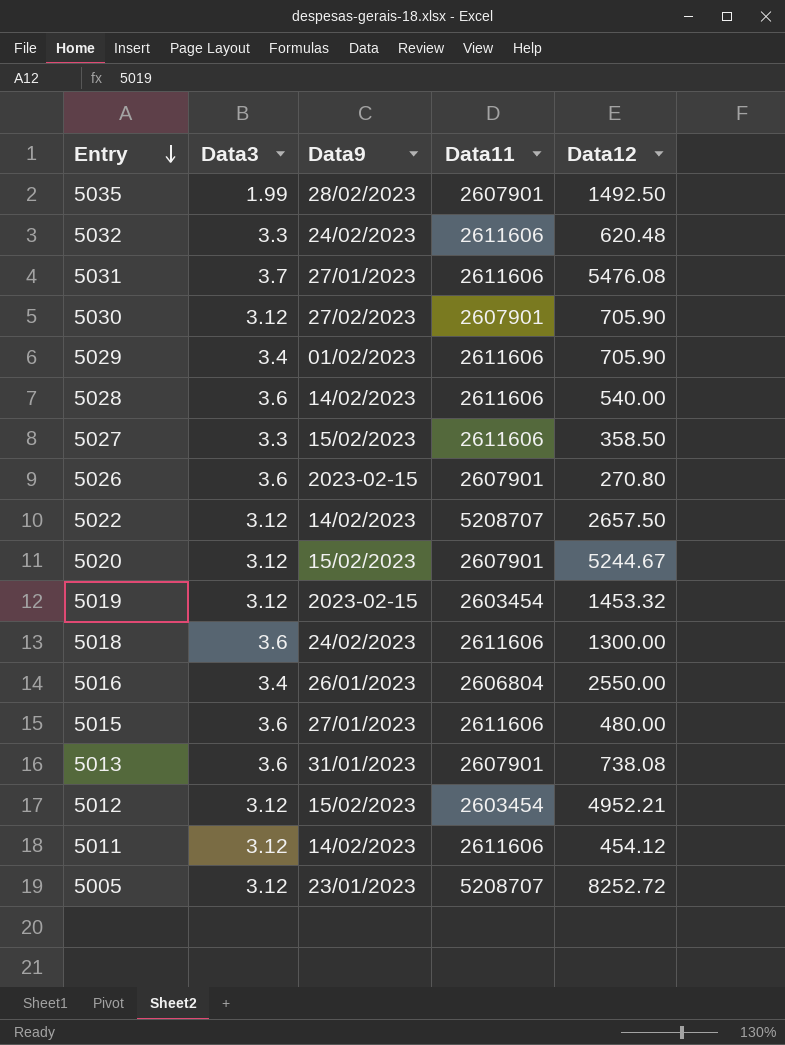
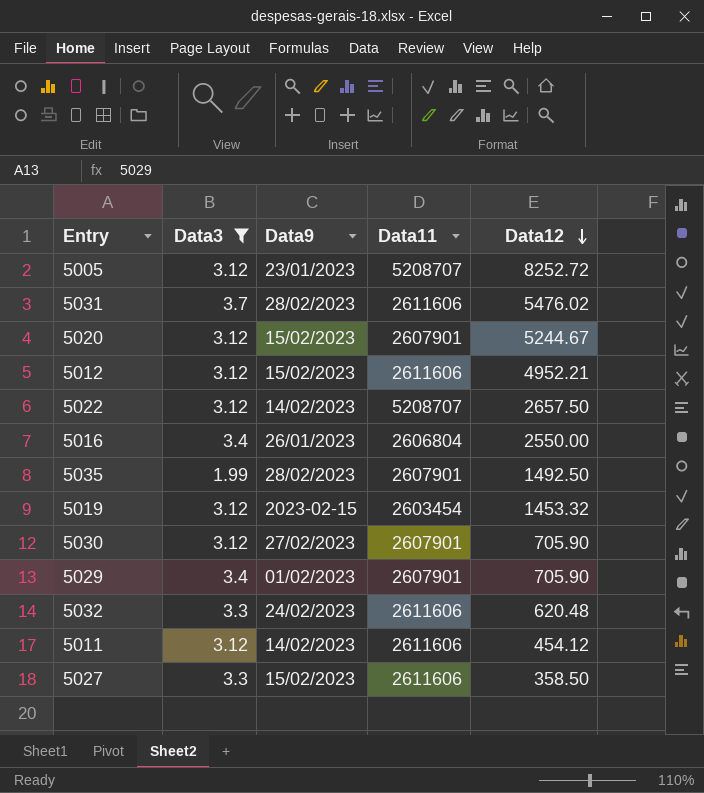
filter: none -> Data3 != 3.6
row order: Entry descending -> Data12 descending
5031 | Data9: 27/01/2023 -> 28/02/2023
5031 | Data12: 5476.08 -> 5476.02
5012 | Data11: 2603454 -> 2611606
5029 | Data11: 2611606 -> 2607901

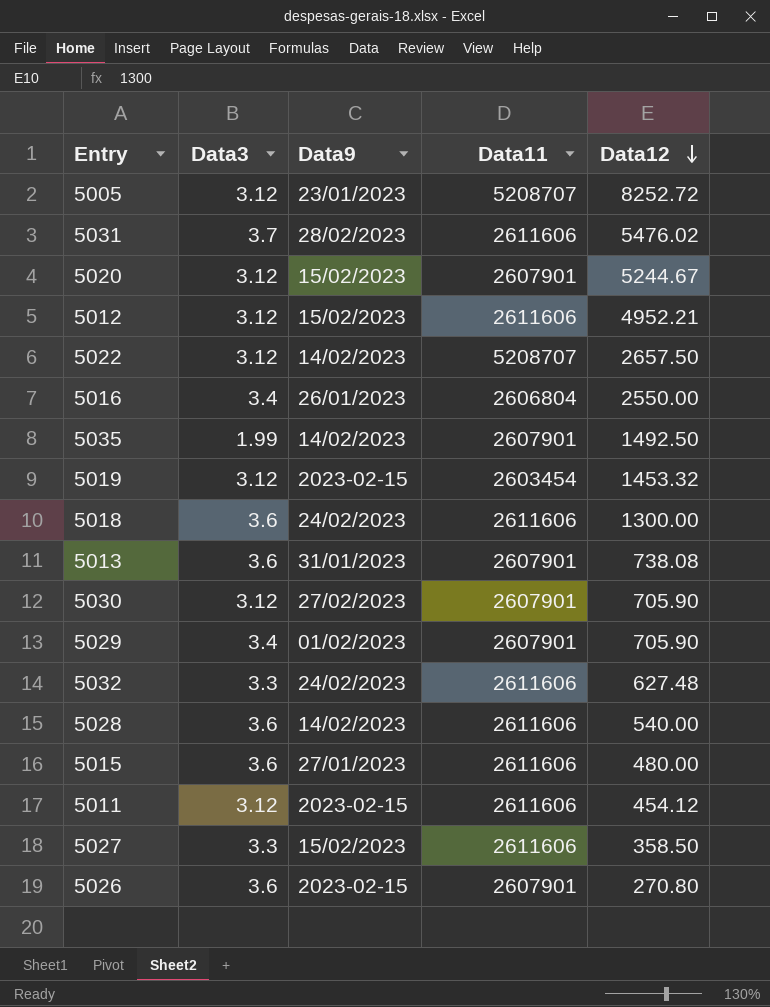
filter: Data3 != 3.6 -> none
5035 | Data9: 28/02/2023 -> 14/02/2023
5032 | Data12: 620.48 -> 627.48
5011 | Data9: 14/02/2023 -> 2023-02-15

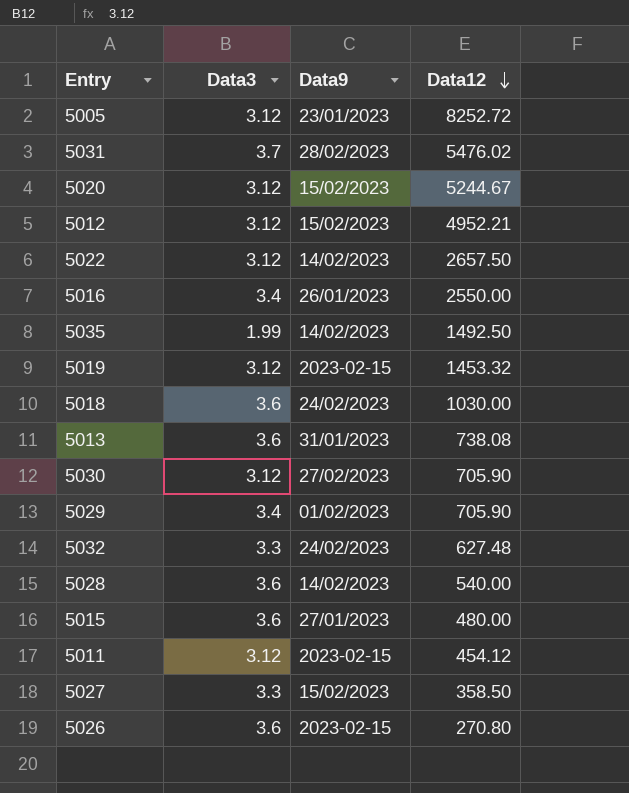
column Data11 | position: 4 -> none
5018 | Data12: 1300.00 -> 1030.00

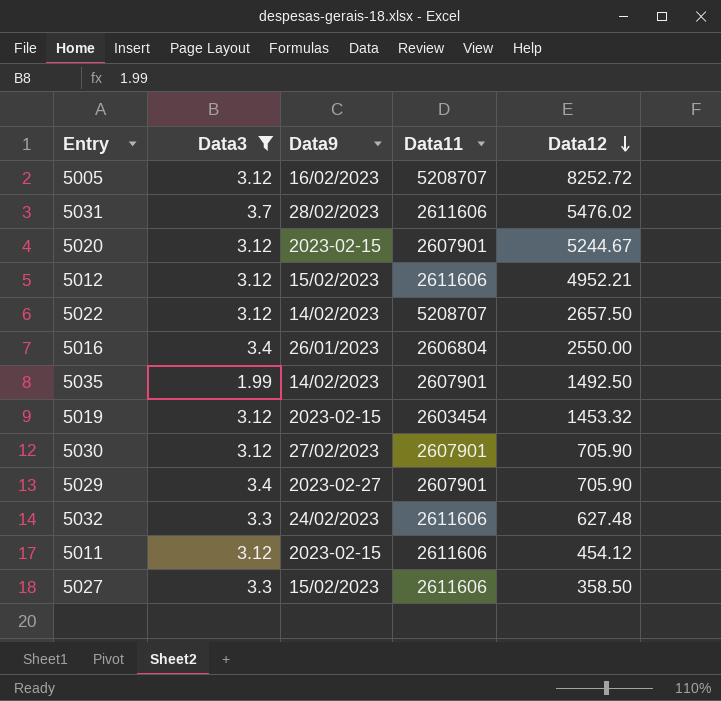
filter: none -> Data3 != 3.6
column Data11 | position: none -> 4
5005 | Data9: 23/01/2023 -> 16/02/2023
5020 | Data9: 15/02/2023 -> 2023-02-15
5029 | Data9: 01/02/2023 -> 2023-02-27

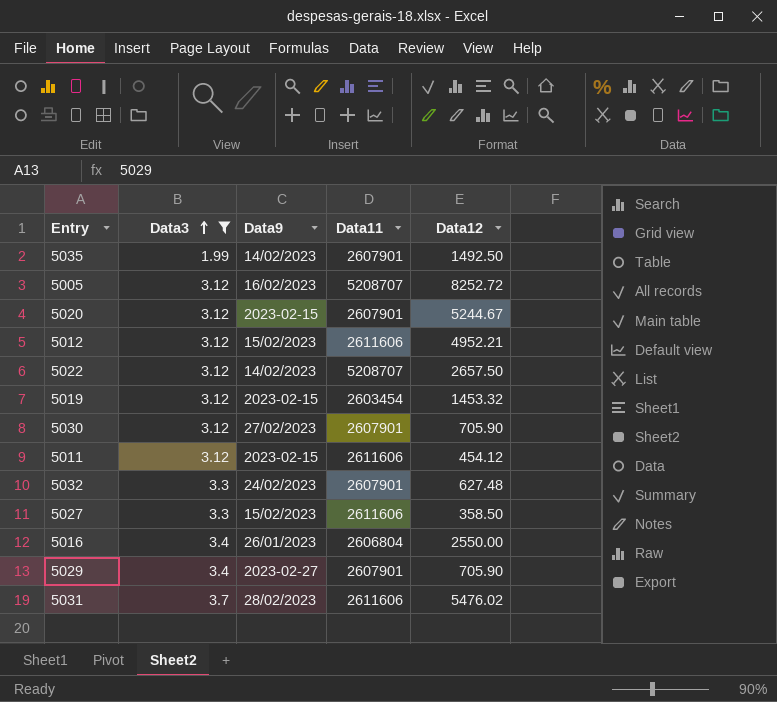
row order: Data12 descending -> Data3 ascending
5032 | Data11: 2611606 -> 2607901

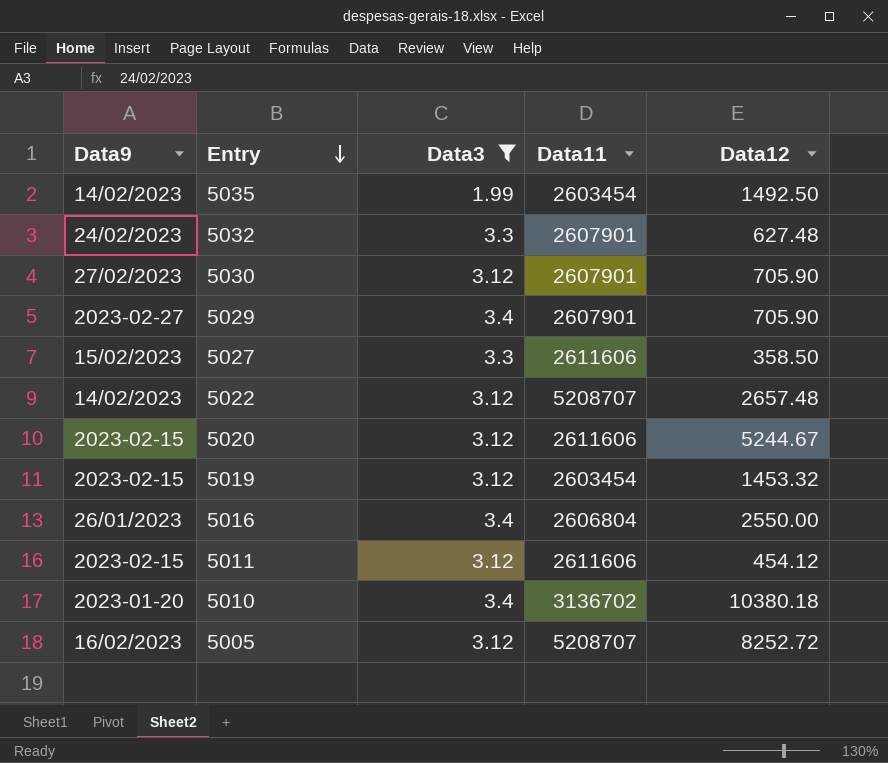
row order: Data3 ascending -> Entry descending
column Data9 | position: 3 -> 1
row 5012: 3.12 | 15/02/2023 | 2611606 | 4952.21 -> none
row 5031: 3.7 | 28/02/2023 | 2611606 | 5476.02 -> none
5035 | Data11: 2607901 -> 2603454
5022 | Data12: 2657.50 -> 2657.48
5020 | Data11: 2607901 -> 2611606
row 5010: none -> 2023-01-20 | 3.4 | 3136702 | 10380.18

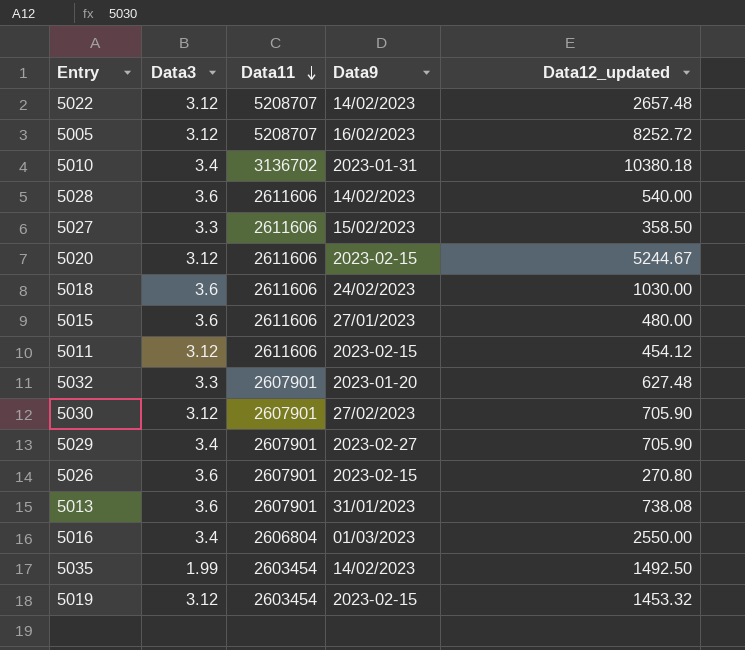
filter: Data3 != 3.6 -> none
row order: Entry descending -> Data11 descending
column Data9 | position: 1 -> 4
column name: Data12 -> Data12_updated
5010 | Data9: 2023-01-20 -> 2023-01-31
5032 | Data9: 24/02/2023 -> 2023-01-20
5016 | Data9: 26/01/2023 -> 01/03/2023

